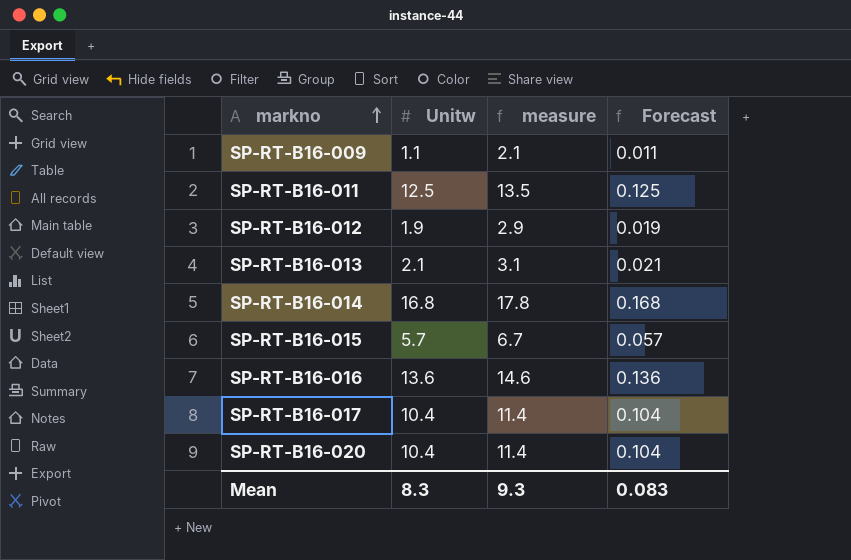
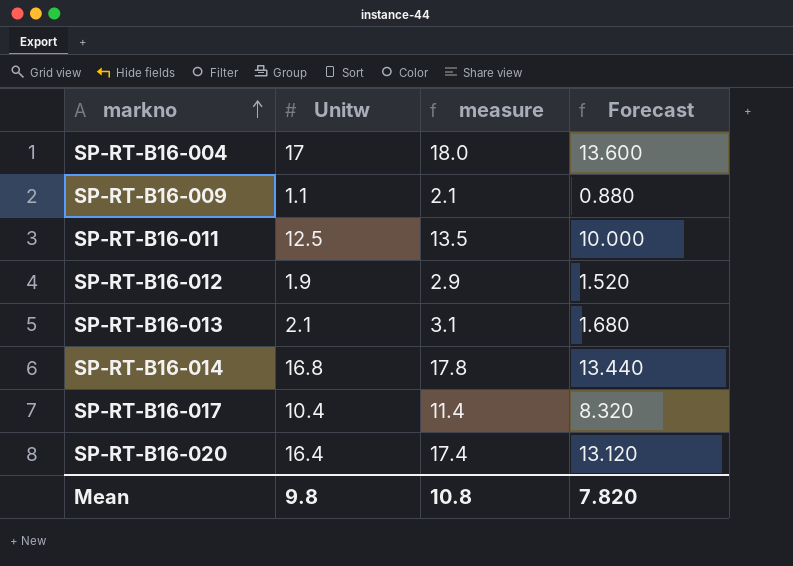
column Forecast | formula: [Unitw] * 0.01 -> [Unitw] * 0.8
row SP-RT-B16-015: 5.7 | 6.7 | 0.057 -> none
row SP-RT-B16-016: 13.6 | 14.6 | 0.136 -> none
row SP-RT-B16-004: none -> 17 | 18.0 | 13.600
SP-RT-B16-020 | Unitw: 10.4 -> 16.4
SP-RT-B16-020 | measure: 11.4 -> 17.4
Mean | Unitw: 8.3 -> 9.8
Mean | measure: 9.3 -> 10.8
Mean | Forecast: 0.083 -> 7.820

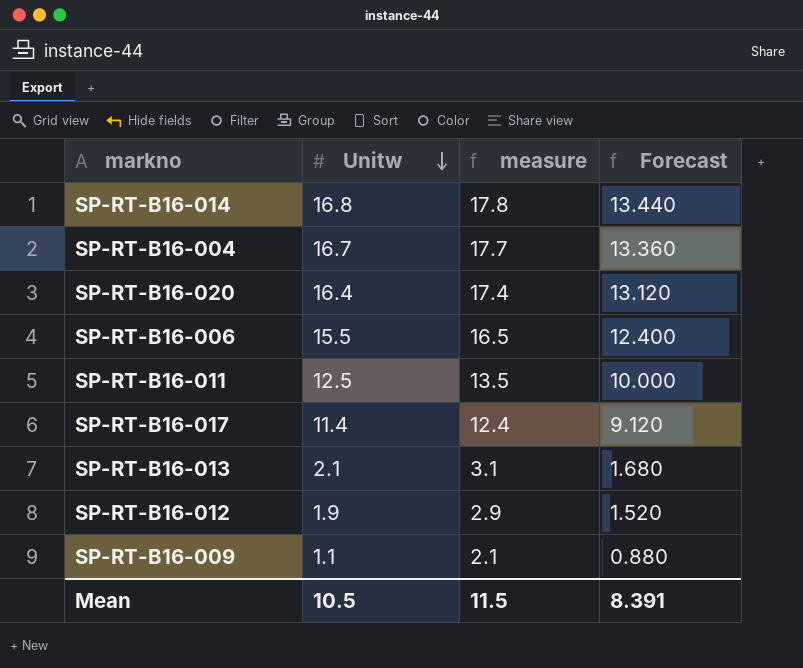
row order: markno ascending -> Unitw descending
SP-RT-B16-004 | Unitw: 17 -> 16.7
SP-RT-B16-004 | measure: 18.0 -> 17.7
SP-RT-B16-004 | Forecast: 13.600 -> 13.360
row SP-RT-B16-006: none -> 15.5 | 16.5 | 12.400
SP-RT-B16-017 | Unitw: 10.4 -> 11.4
SP-RT-B16-017 | measure: 11.4 -> 12.4
SP-RT-B16-017 | Forecast: 8.320 -> 9.120
Mean | Unitw: 9.8 -> 10.5
Mean | measure: 10.8 -> 11.5
Mean | Forecast: 7.820 -> 8.391

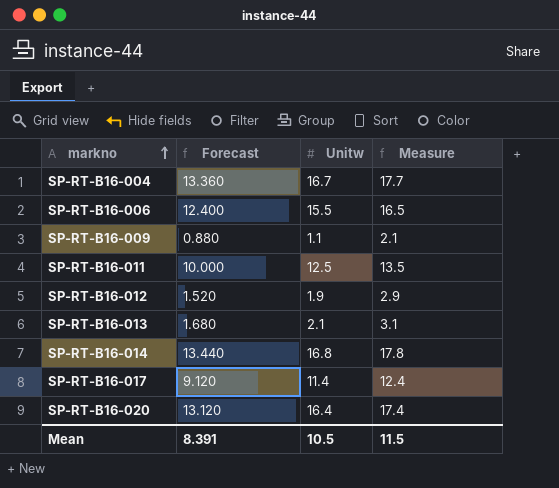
row order: Unitw descending -> markno ascending
column Forecast | position: 4 -> 2
column name: measure -> Measure

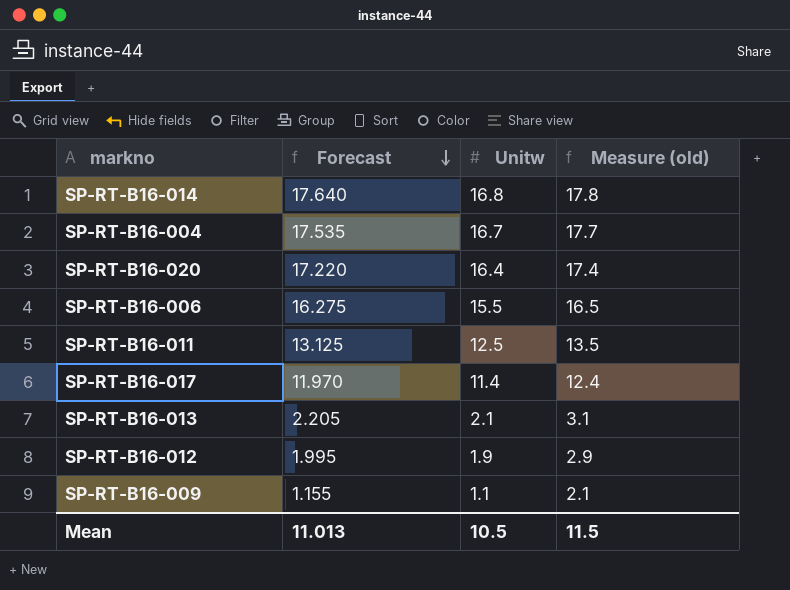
row order: markno ascending -> Forecast descending
column Forecast | formula: [Unitw] * 0.8 -> [Unitw] * 1.05
column name: Measure -> Measure (old)
Mean | Forecast: 8.391 -> 11.013

